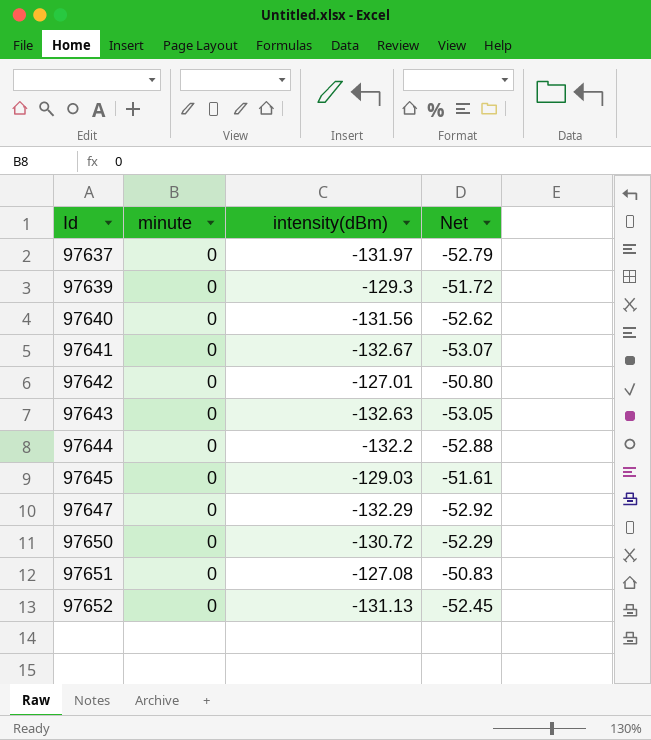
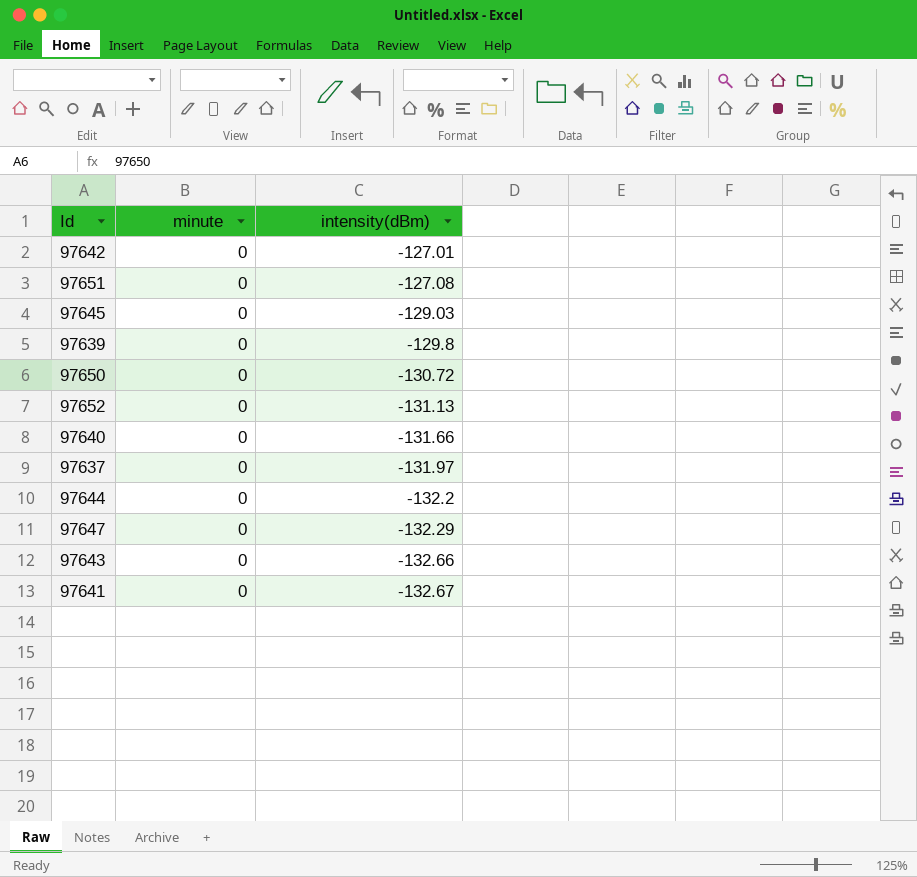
row order: Id ascending -> intensity(dBm) descending
column Net | formula: [intensity(dBm)] * 0.4 -> none
97639 | intensity(dBm): -129.3 -> -129.8
97640 | intensity(dBm): -131.56 -> -131.66
97643 | intensity(dBm): -132.63 -> -132.66

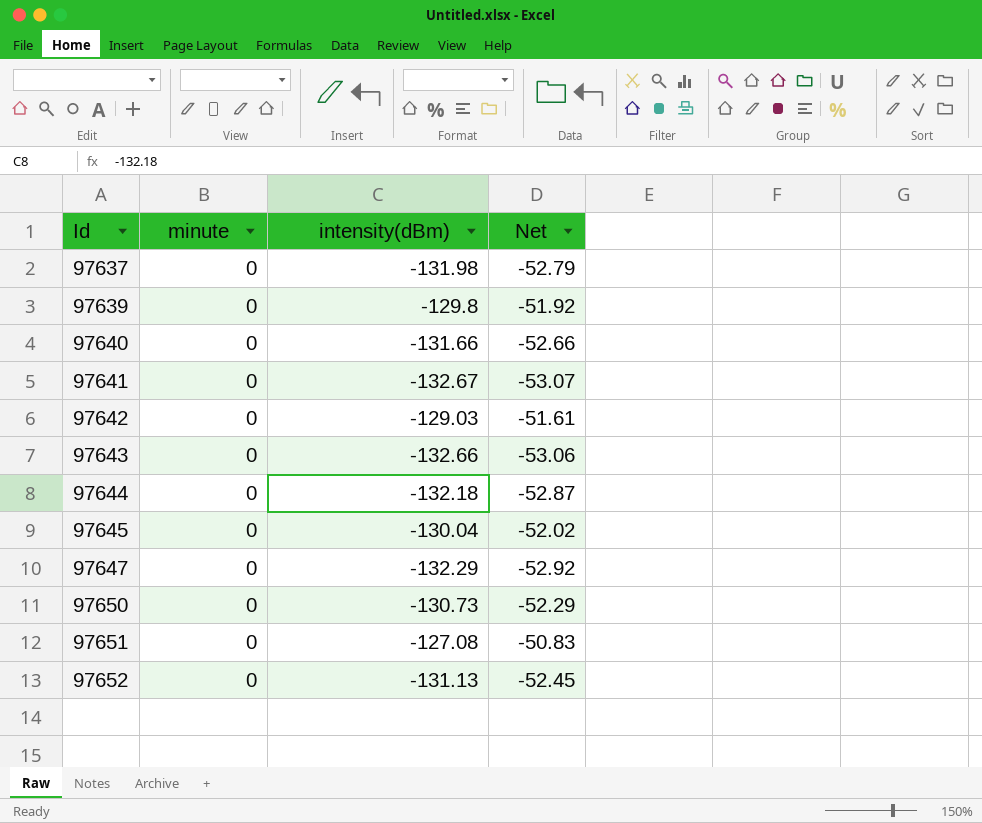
row order: intensity(dBm) descending -> Id ascending
column Net | formula: none -> [intensity(dBm)] * 0.4
97637 | intensity(dBm): -131.97 -> -131.98
97642 | intensity(dBm): -127.01 -> -129.03
97644 | intensity(dBm): -132.2 -> -132.18
97645 | intensity(dBm): -129.03 -> -130.04
97650 | intensity(dBm): -130.72 -> -130.73

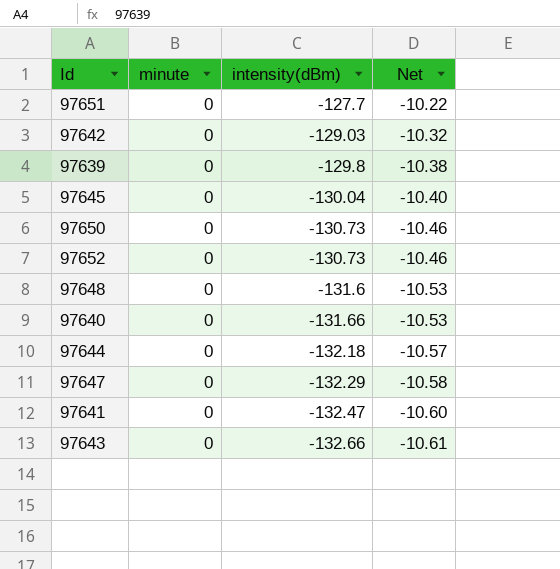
row order: Id ascending -> intensity(dBm) descending
column Net | formula: [intensity(dBm)] * 0.4 -> [intensity(dBm)] * 0.08
row 97637: 0 | -131.98 | -52.79 -> none
97651 | intensity(dBm): -127.08 -> -127.7
97652 | intensity(dBm): -131.13 -> -130.73
row 97648: none -> 0 | -131.6 | -10.53
97641 | intensity(dBm): -132.67 -> -132.47

